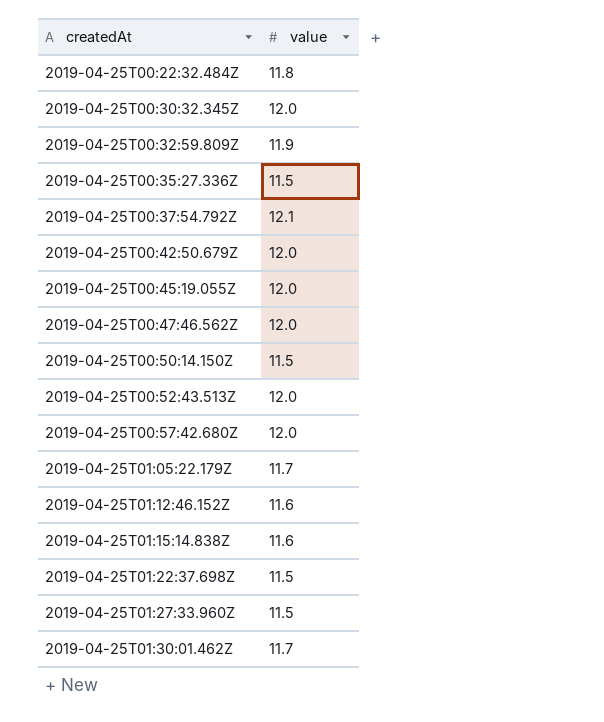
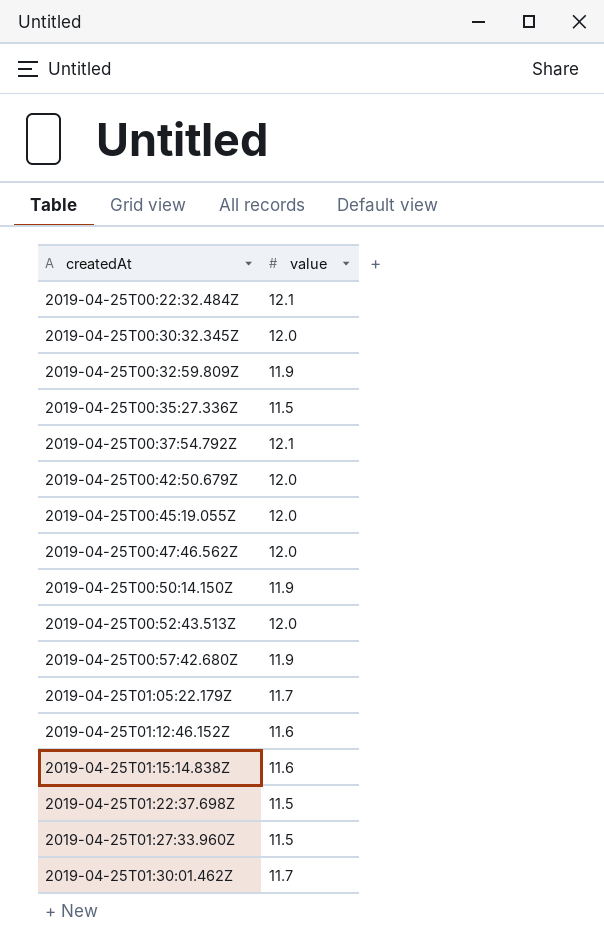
2019-04-25T00:22:32.484Z | value: 11.8 -> 12.1
2019-04-25T00:50:14.150Z | value: 11.5 -> 11.9
2019-04-25T00:57:42.680Z | value: 12.0 -> 11.9

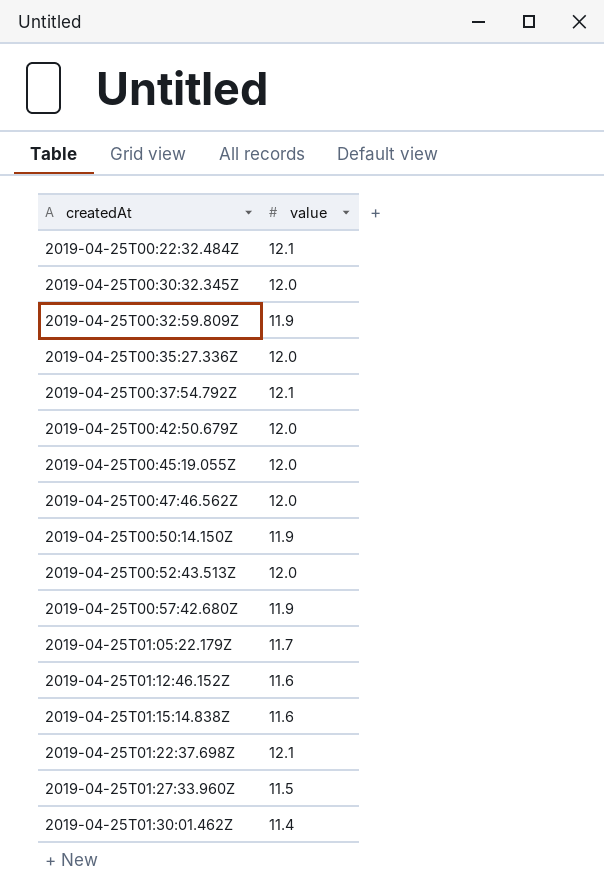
2019-04-25T00:35:27.336Z | value: 11.5 -> 12.0
2019-04-25T01:22:37.698Z | value: 11.5 -> 12.1
2019-04-25T01:30:01.462Z | value: 11.7 -> 11.4

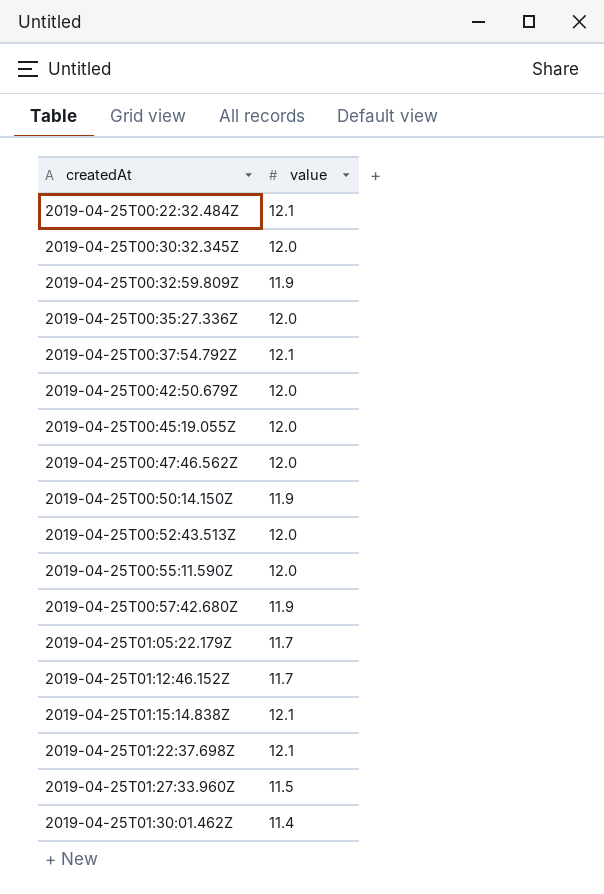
row 2019-04-25T00:55:11.590Z: none -> 12.0
2019-04-25T01:12:46.152Z | value: 11.6 -> 11.7
2019-04-25T01:15:14.838Z | value: 11.6 -> 12.1

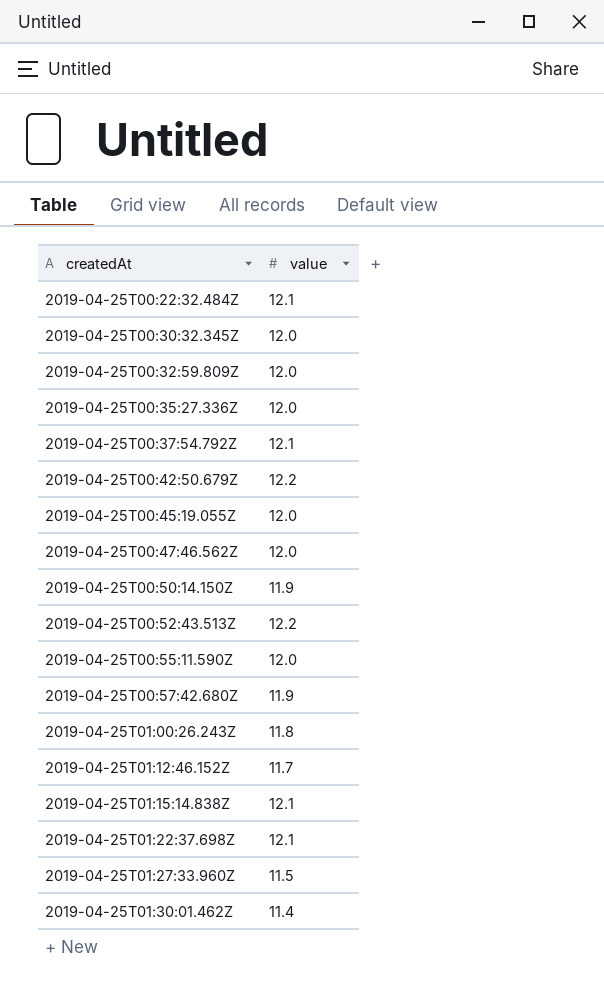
row 2019-04-25T01:05:22.179Z: 11.7 -> none
2019-04-25T00:32:59.809Z | value: 11.9 -> 12.0
2019-04-25T00:42:50.679Z | value: 12.0 -> 12.2
2019-04-25T00:52:43.513Z | value: 12.0 -> 12.2
row 2019-04-25T01:00:26.243Z: none -> 11.8

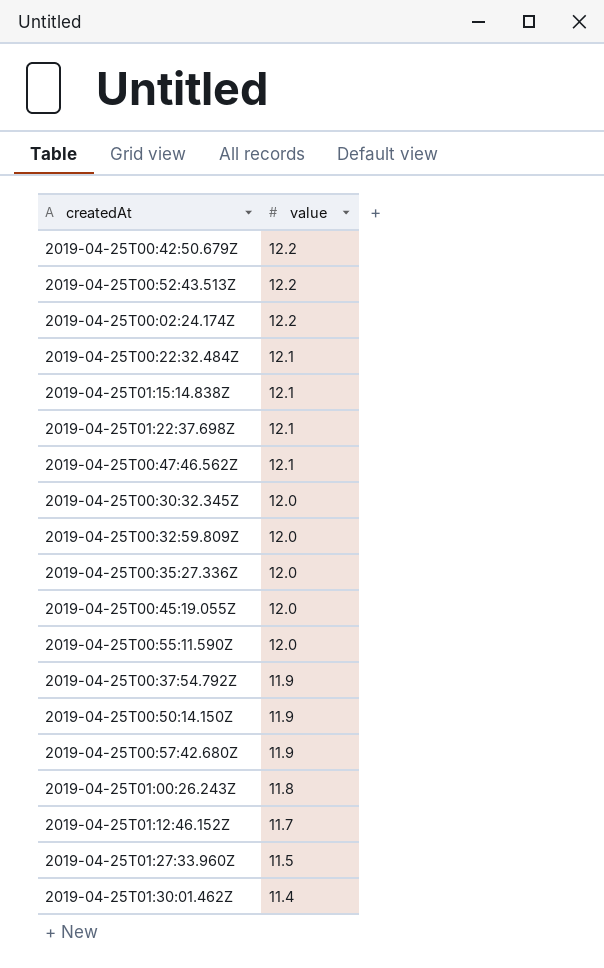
row order: createdAt ascending -> value descending
row 2019-04-25T00:02:24.174Z: none -> 12.2
2019-04-25T00:47:46.562Z | value: 12.0 -> 12.1
2019-04-25T00:37:54.792Z | value: 12.1 -> 11.9

